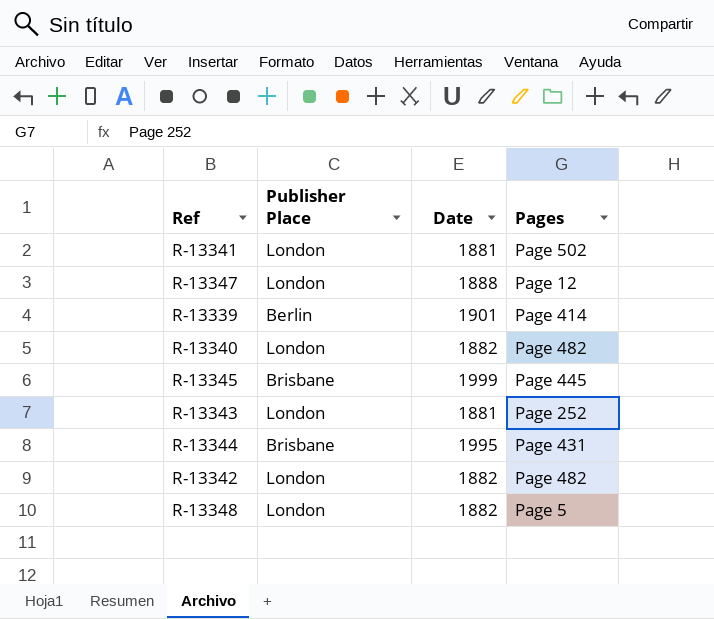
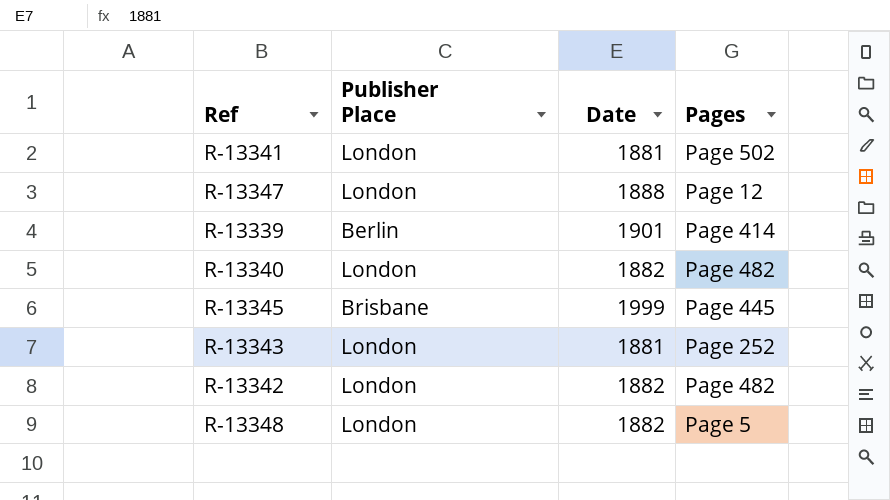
row R-13344: Brisbane | 1995 | Page 431 -> none

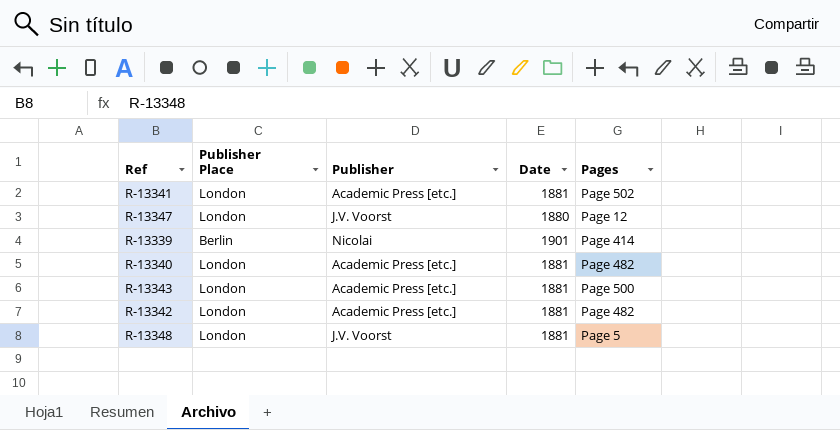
column Publisher | position: none -> 3
row R-13345: Brisbane | 1999 | Page 445 -> none
R-13347 | Date: 1888 -> 1880
R-13340 | Date: 1882 -> 1881
R-13343 | Pages: Page 252 -> Page 500
R-13342 | Date: 1882 -> 1881
R-13348 | Date: 1882 -> 1881

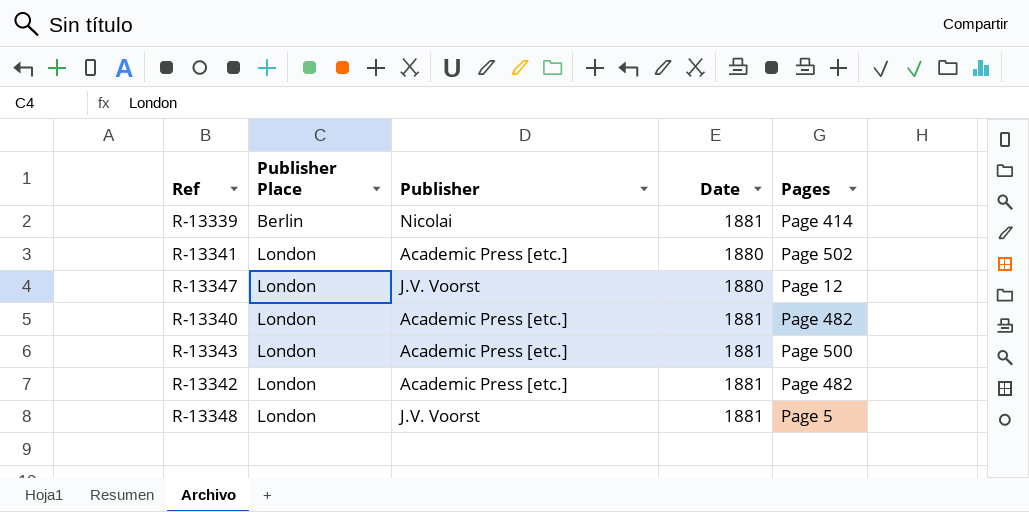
row order: none -> Publisher Place ascending
R-13339 | Date: 1901 -> 1881
R-13341 | Date: 1881 -> 1880

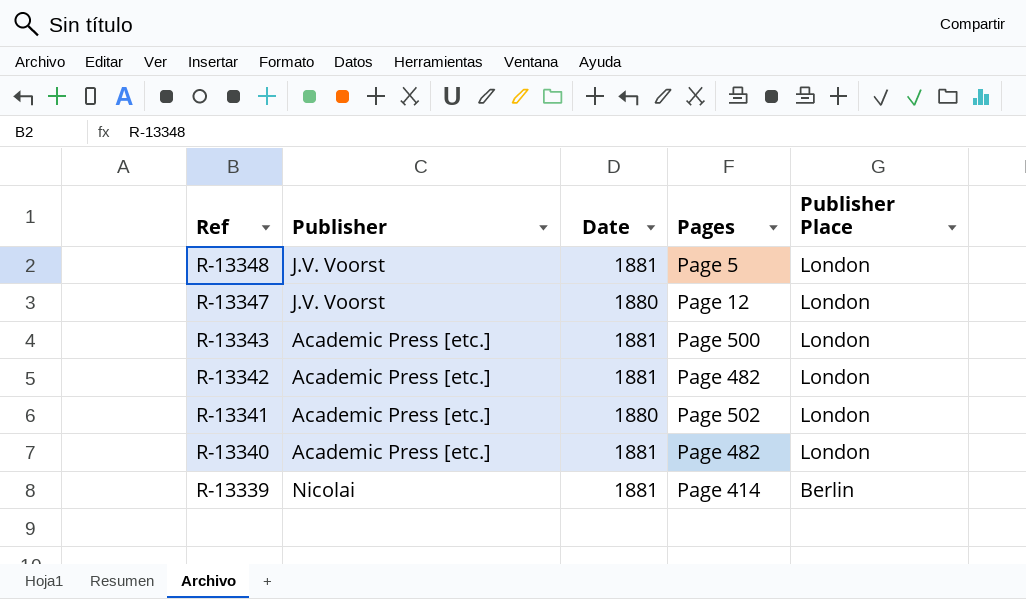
row order: Publisher Place ascending -> Ref descending
column Publisher Place | position: 2 -> 5

